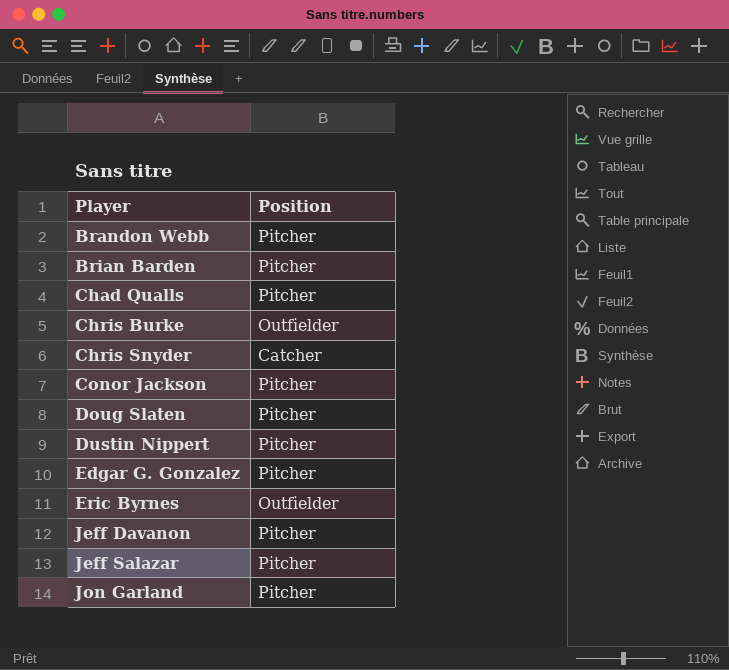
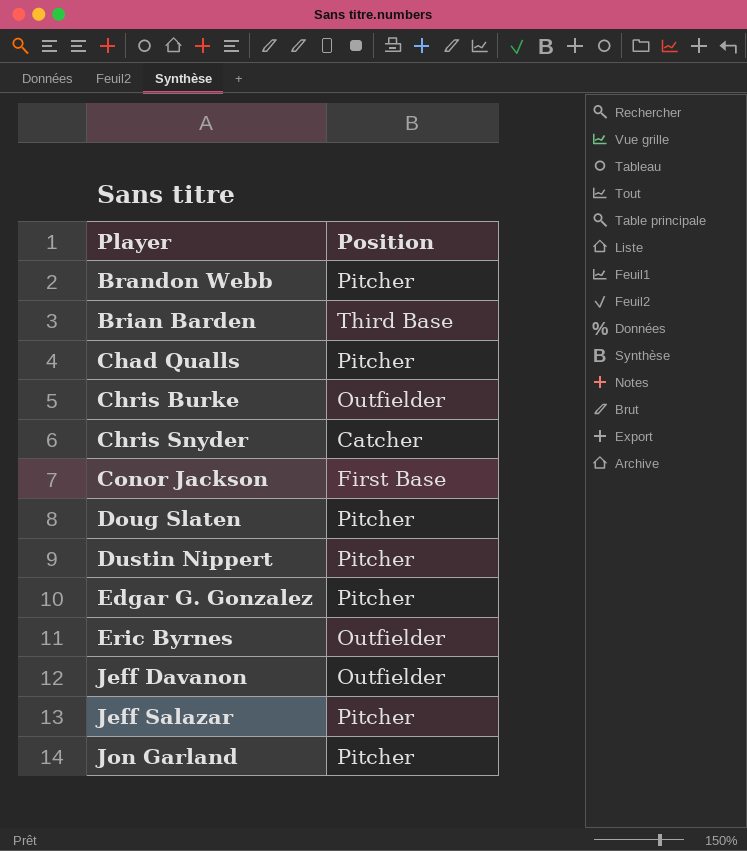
Brian Barden | Position: Pitcher -> Third Base
Conor Jackson | Position: Pitcher -> First Base
Jeff Davanon | Position: Pitcher -> Outfielder

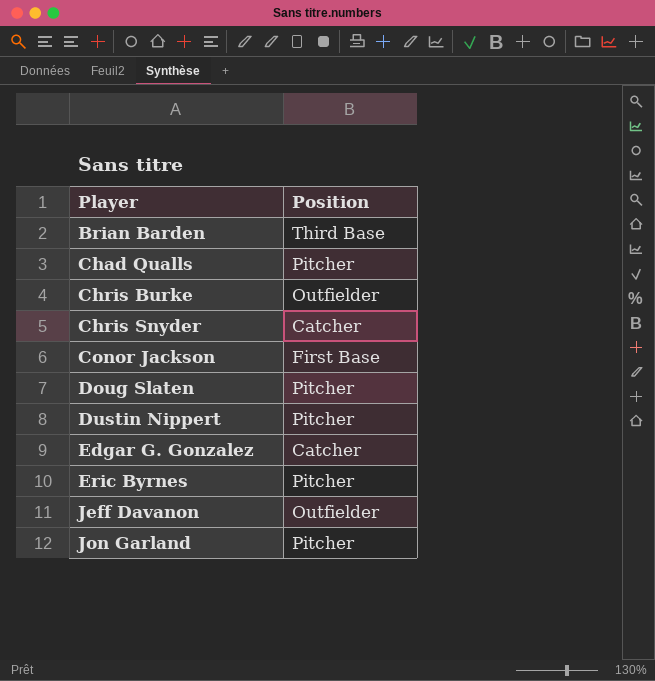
row Brandon Webb: Pitcher -> none
row Jeff Salazar: Pitcher -> none
Edgar G. Gonzalez | Position: Pitcher -> Catcher
Eric Byrnes | Position: Outfielder -> Pitcher

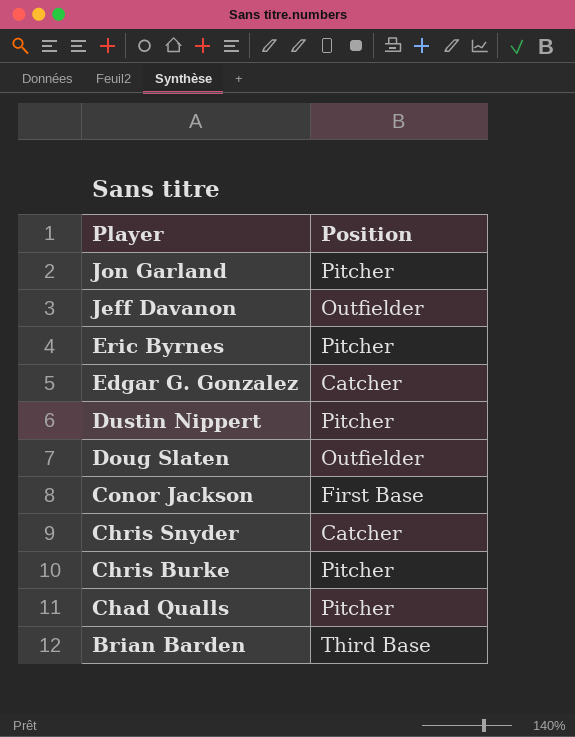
row order: Player ascending -> Player descending
Doug Slaten | Position: Pitcher -> Outfielder
Chris Burke | Position: Outfielder -> Pitcher

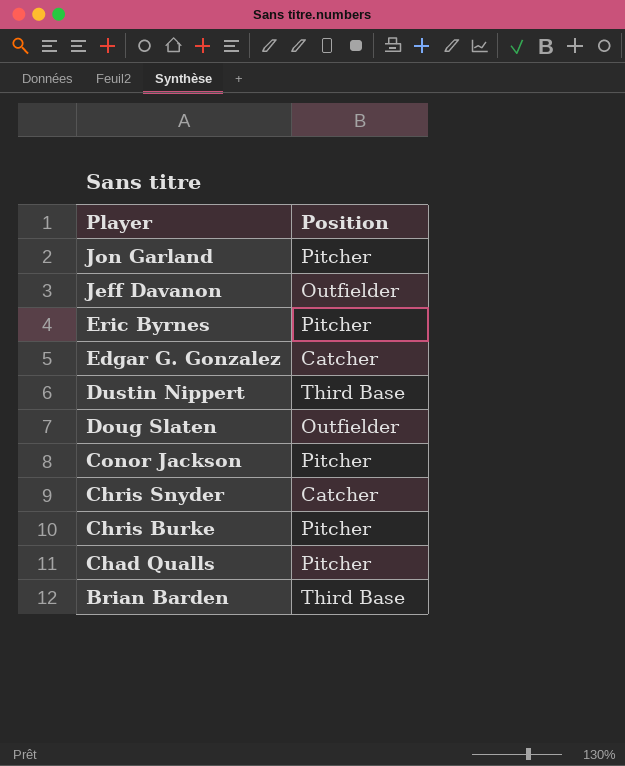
Dustin Nippert | Position: Pitcher -> Third Base
Conor Jackson | Position: First Base -> Pitcher

